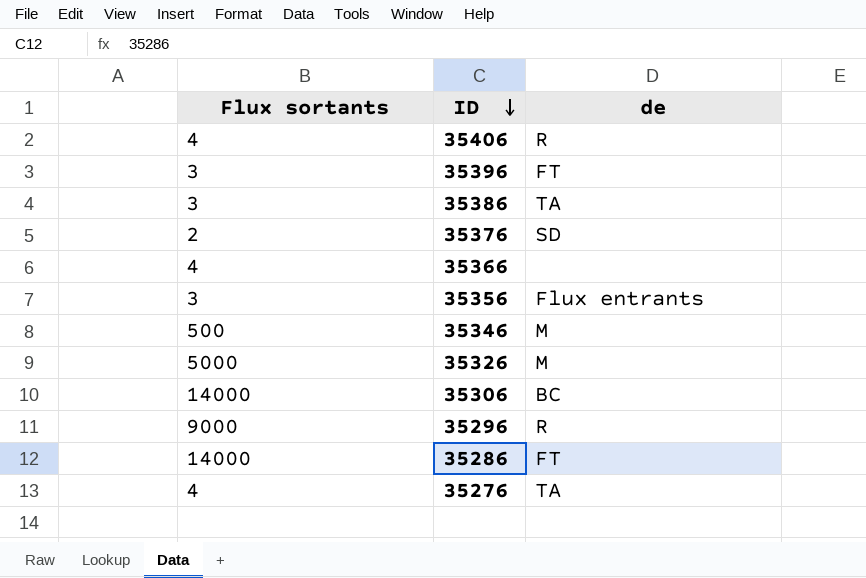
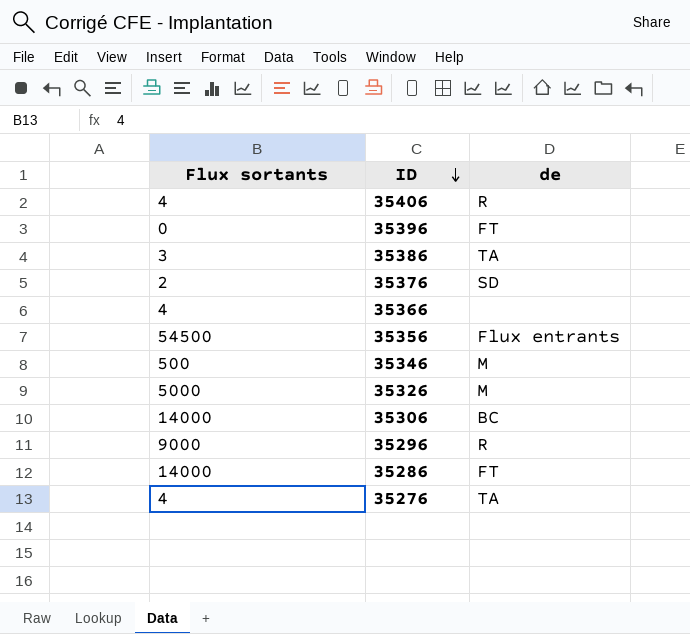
35396 | Flux sortants: 3 -> 0
35356 | Flux sortants: 3 -> 54500

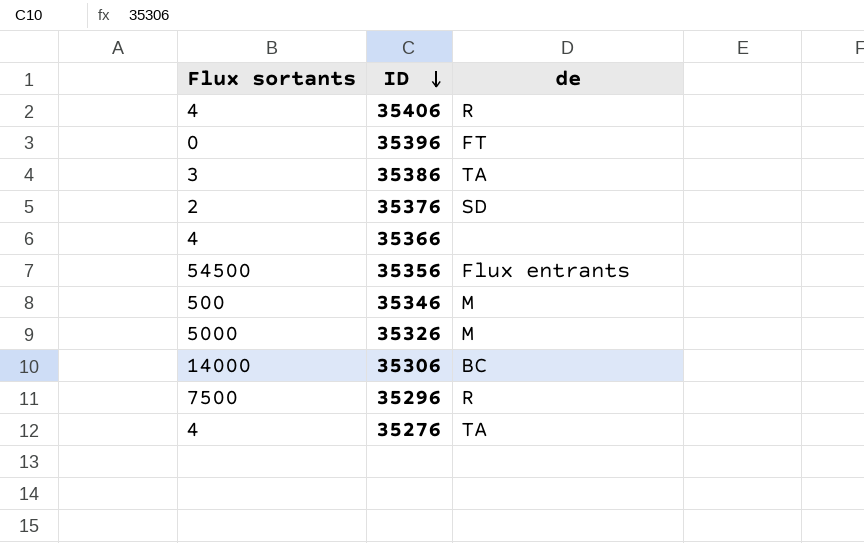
row 35286: 14000 | FT -> none
35296 | Flux sortants: 9000 -> 7500

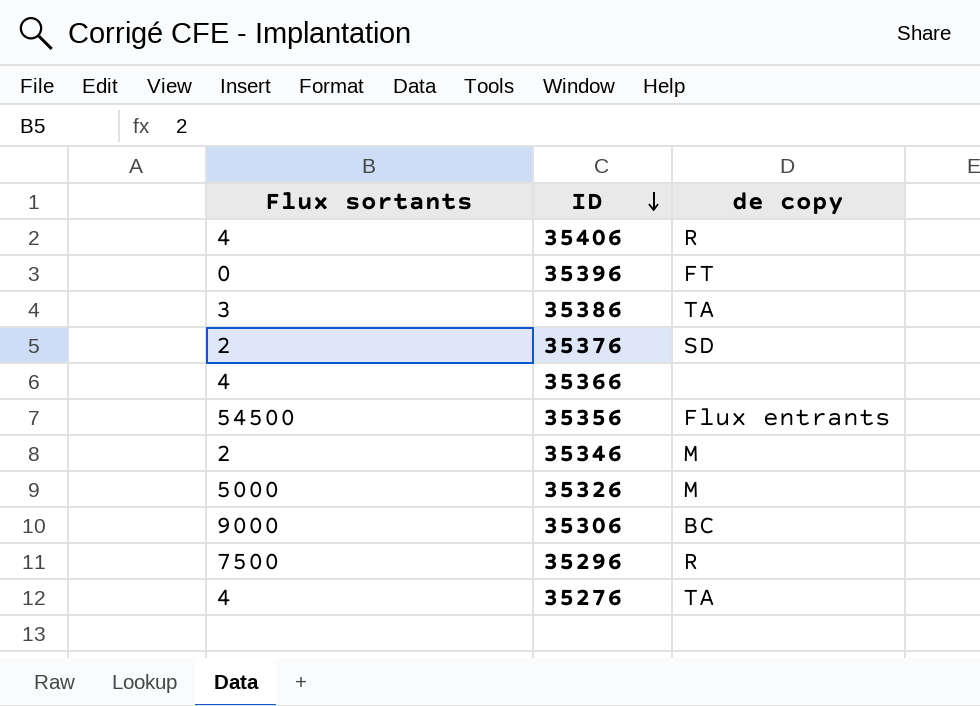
column name: de -> de copy
35346 | Flux sortants: 500 -> 2
35306 | Flux sortants: 14000 -> 9000

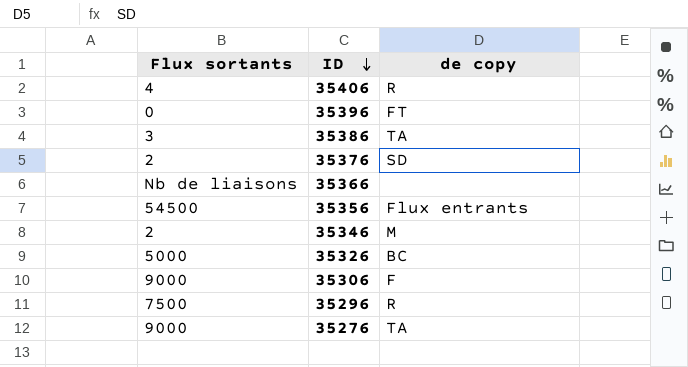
35366 | Flux sortants: 4 -> Nb de liaisons
35326 | de copy: M -> BC
35306 | de copy: BC -> F
35276 | Flux sortants: 4 -> 9000

